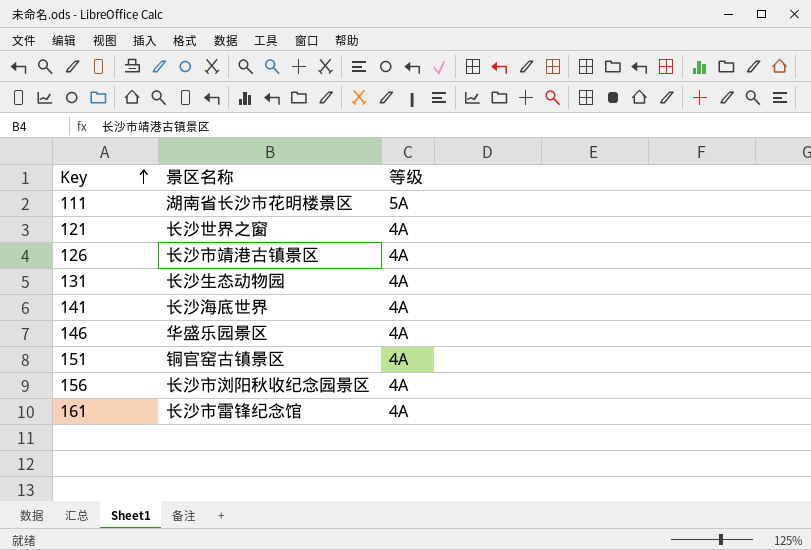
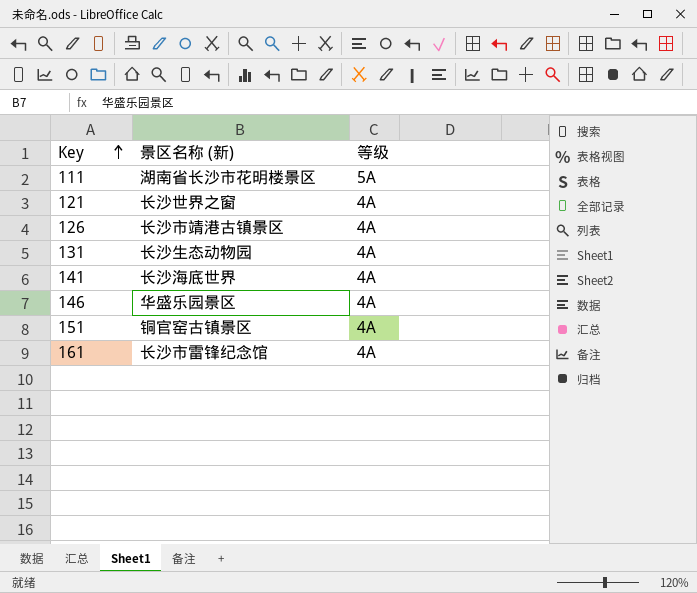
column name: 景区名称 -> 景区名称 (新)
row 156: 长沙市浏阳秋收纪念园景区 | 4A -> none

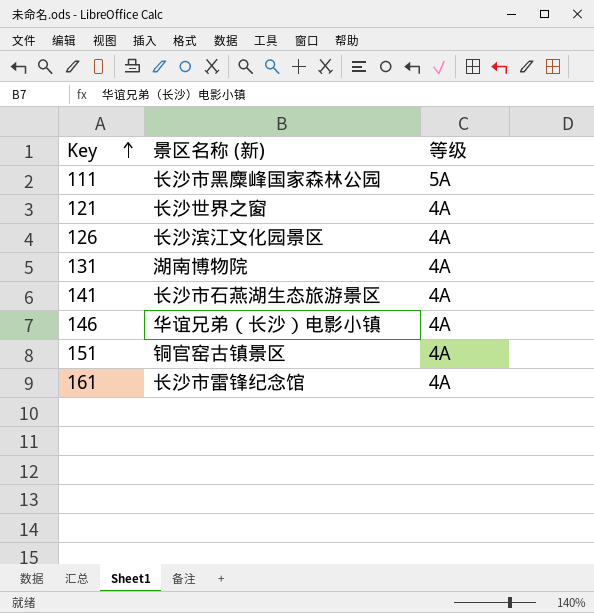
111 | 景区名称 (新): 湖南省长沙市花明楼景区 -> 长沙市黑麋峰国家森林公园
126 | 景区名称 (新): 长沙市靖港古镇景区 -> 长沙滨江文化园景区
131 | 景区名称 (新): 长沙生态动物园 -> 湖南博物院
141 | 景区名称 (新): 长沙海底世界 -> 长沙市石燕湖生态旅游景区
146 | 景区名称 (新): 华盛乐园景区 -> 华谊兄弟（长沙）电影小镇

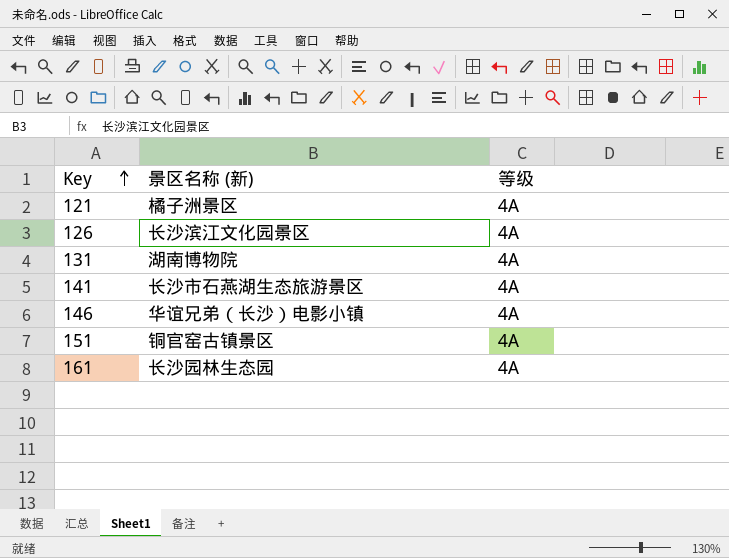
row 111: 长沙市黑麋峰国家森林公园 | 5A -> none
121 | 景区名称 (新): 长沙世界之窗 -> 橘子洲景区
161 | 景区名称 (新): 长沙市雷锋纪念馆 -> 长沙园林生态园

